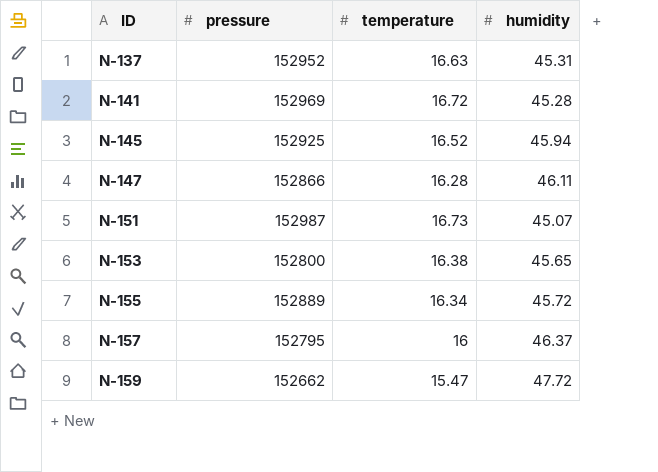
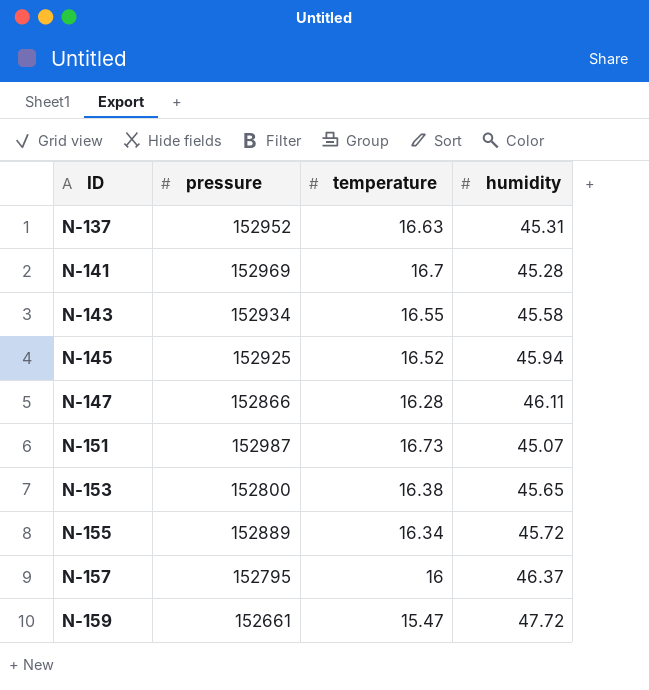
N-141 | temperature: 16.72 -> 16.7
row N-143: none -> 152934 | 16.55 | 45.58
N-159 | pressure: 152662 -> 152661

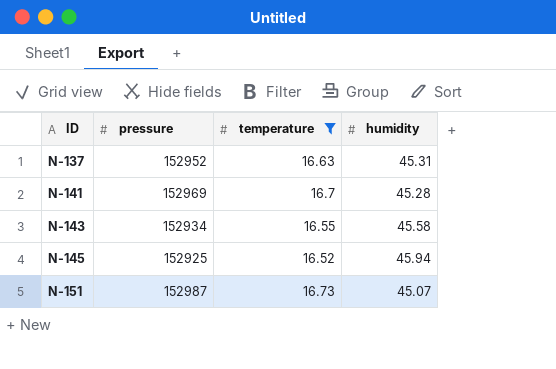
filter: none -> temperature >= 16.52

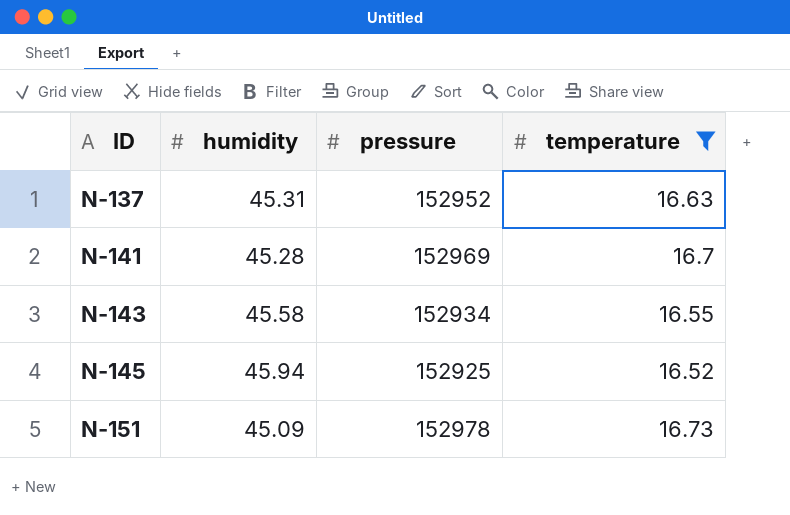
column humidity | position: 4 -> 2
N-151 | humidity: 45.07 -> 45.09
N-151 | pressure: 152987 -> 152978

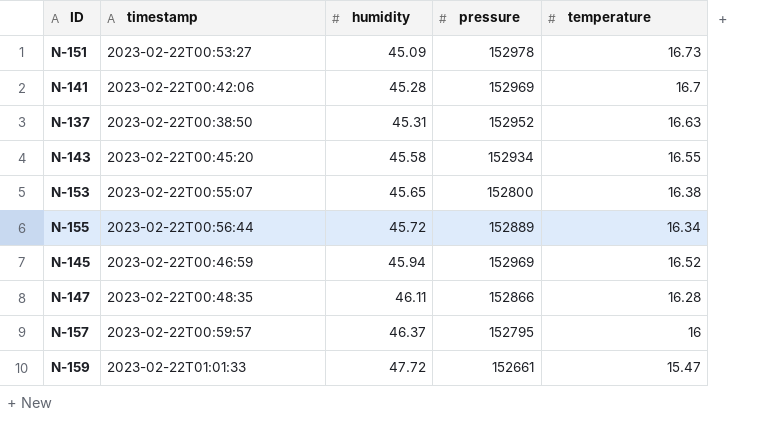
filter: temperature >= 16.52 -> none
row order: ID ascending -> humidity ascending
column timestamp | position: none -> 2
N-145 | pressure: 152925 -> 152969

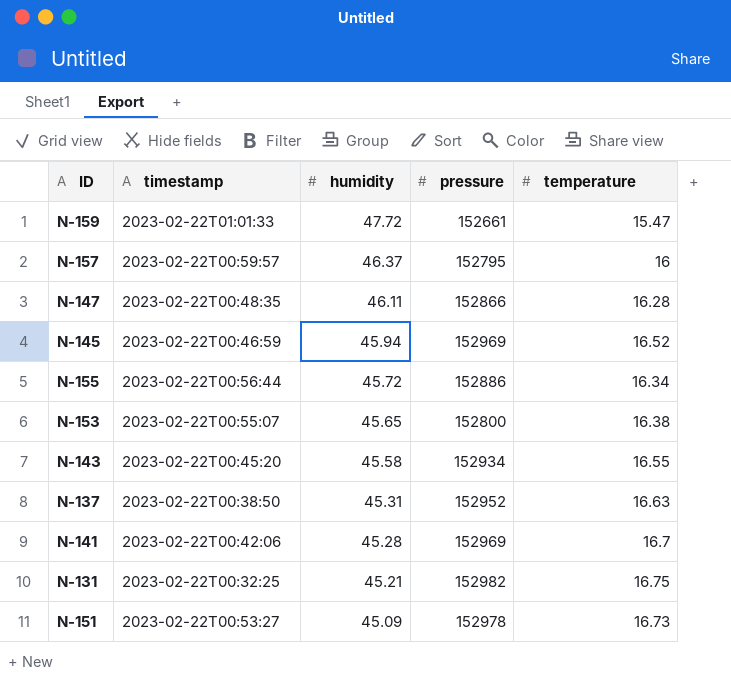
row order: humidity ascending -> humidity descending
N-155 | pressure: 152889 -> 152886
row N-131: none -> 2023-02-22T00:32:25 | 45.21 | 152982 | 16.75

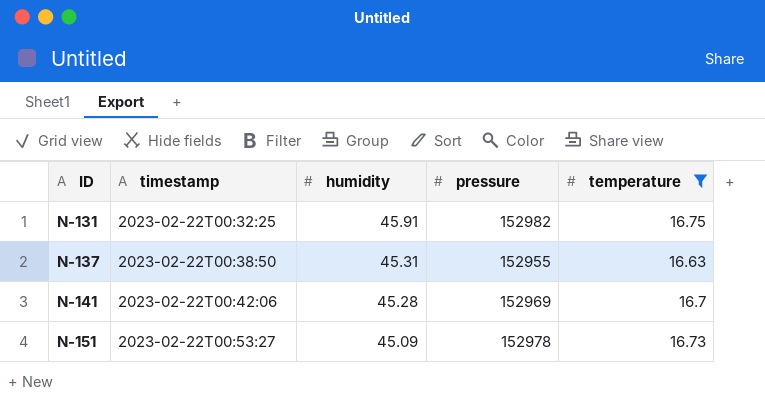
filter: none -> temperature >= 16.63
row order: humidity descending -> ID ascending
N-131 | humidity: 45.21 -> 45.91
N-137 | pressure: 152952 -> 152955

